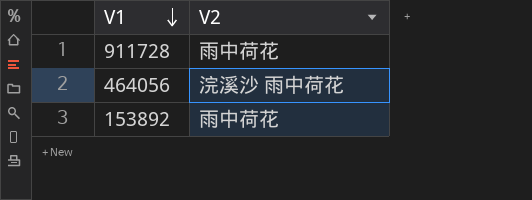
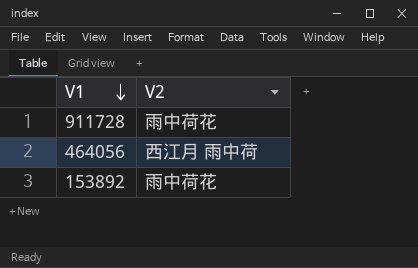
464056 | V2: 浣溪沙 雨中荷花 -> 西江月 雨中荷

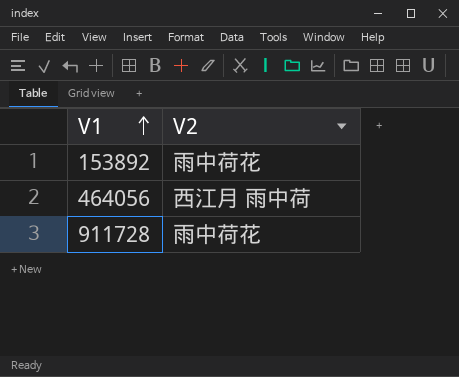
row order: V1 descending -> V1 ascending

